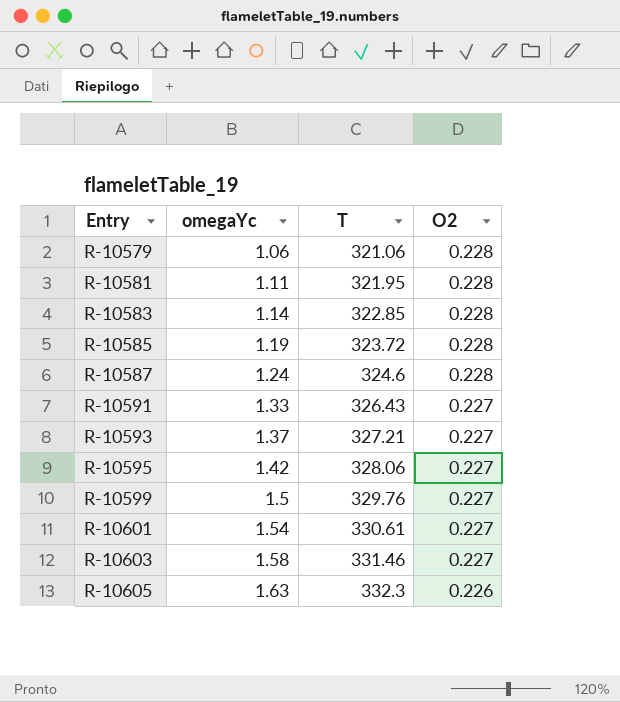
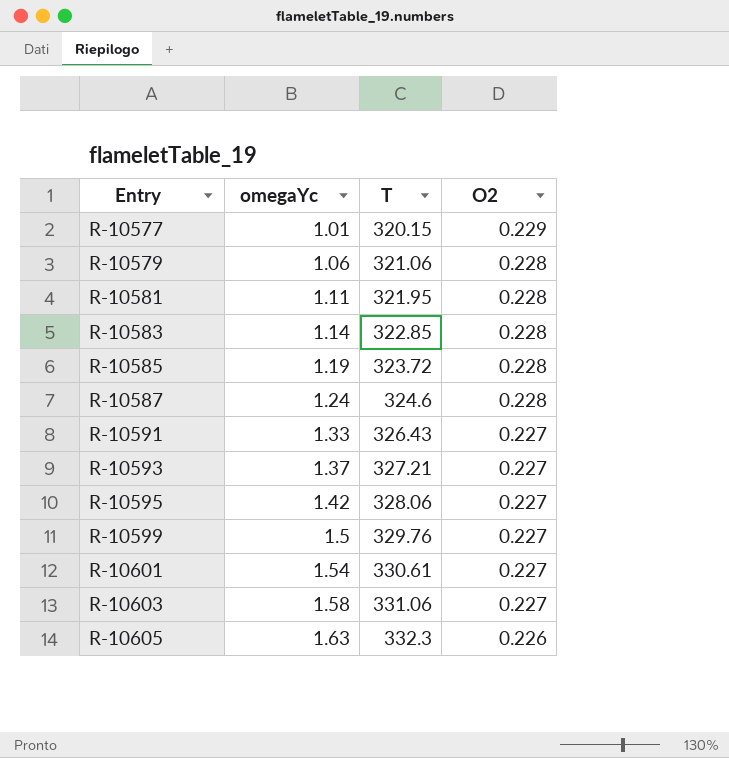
row R-10577: none -> 1.01 | 320.15 | 0.229
R-10603 | T: 331.46 -> 331.06

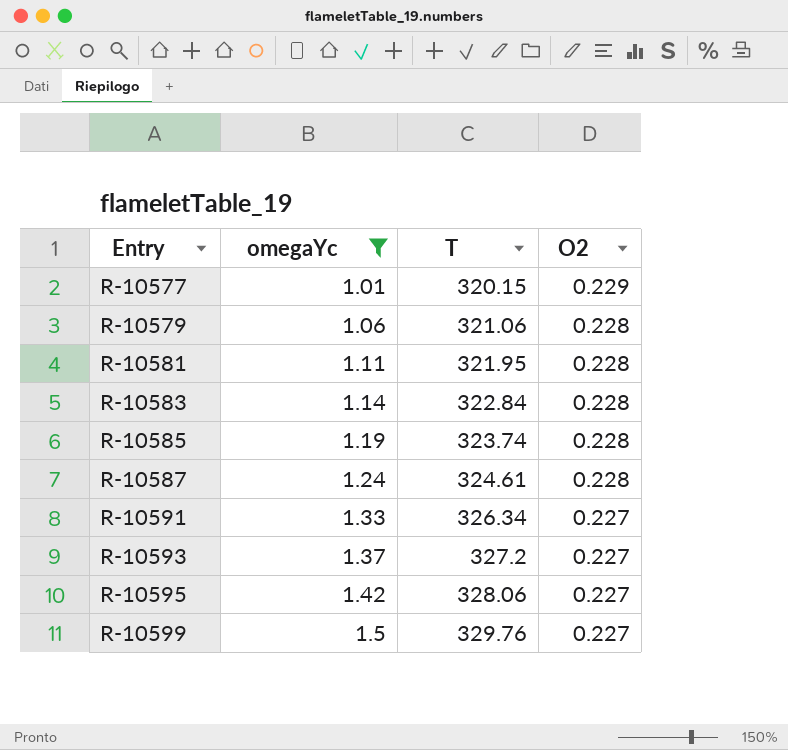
filter: none -> omegaYc <= 1.5
R-10583 | T: 322.85 -> 322.84
R-10585 | T: 323.72 -> 323.74
R-10587 | T: 324.6 -> 324.61
R-10591 | T: 326.43 -> 326.34
R-10593 | T: 327.21 -> 327.2

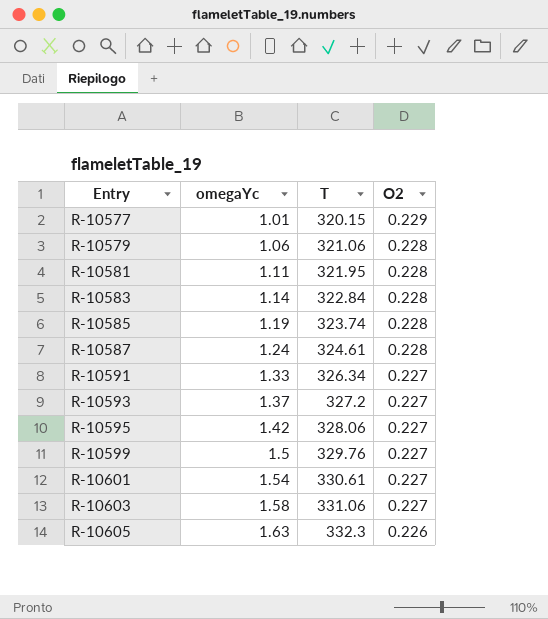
filter: omegaYc <= 1.5 -> none

